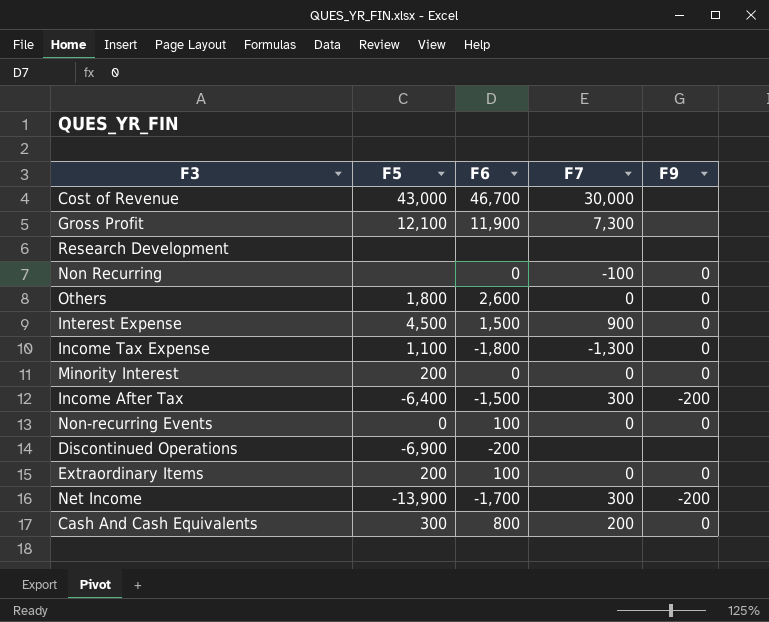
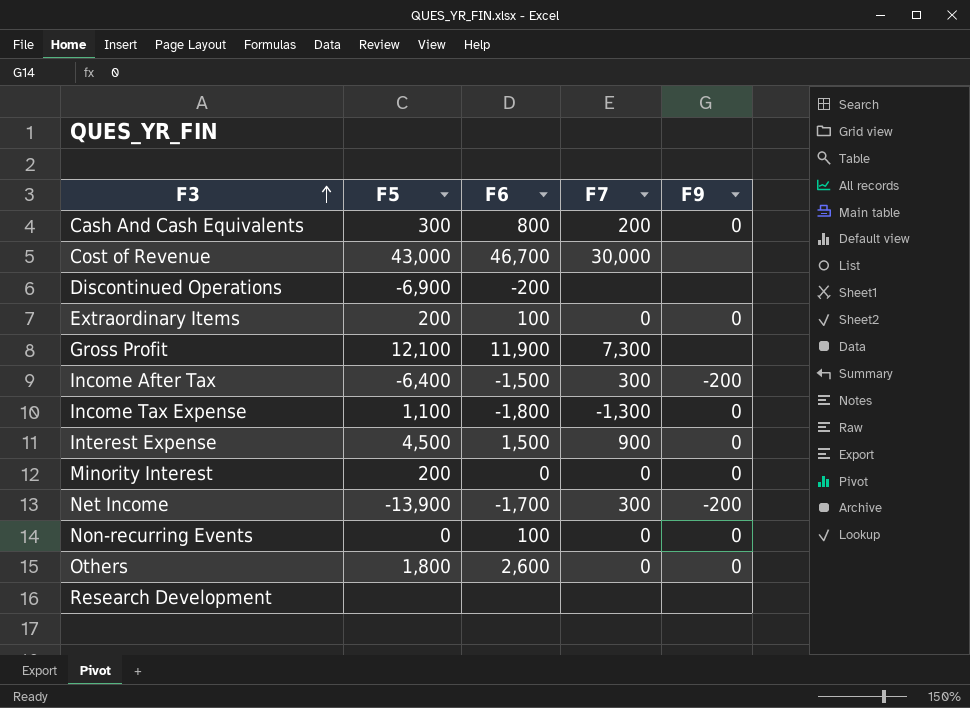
row order: none -> F3 ascending
row Non Recurring: none | 0 | -100 | 0 -> none

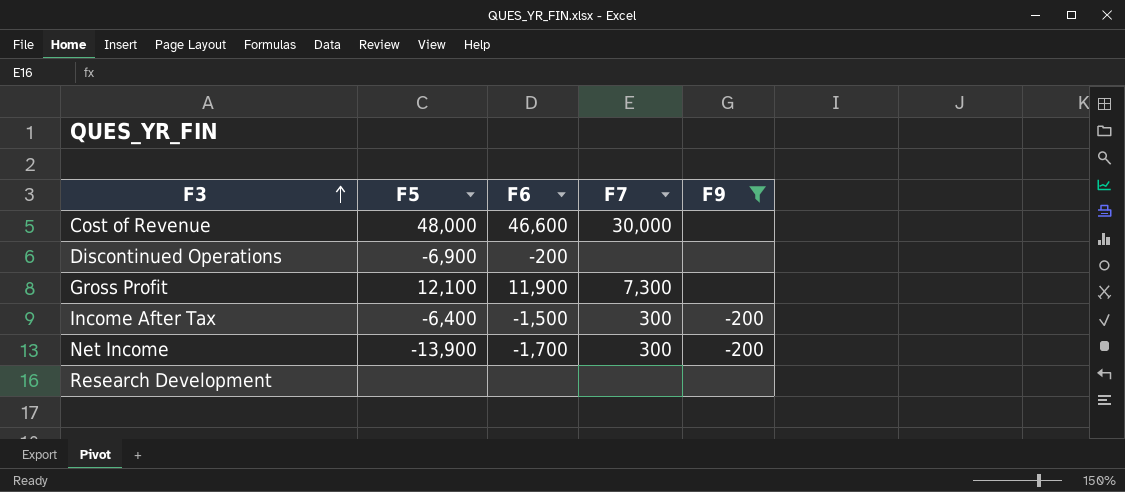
filter: none -> F9 != 0
Cost of Revenue | F5: 43,000 -> 48,000
Cost of Revenue | F6: 46,700 -> 46,600

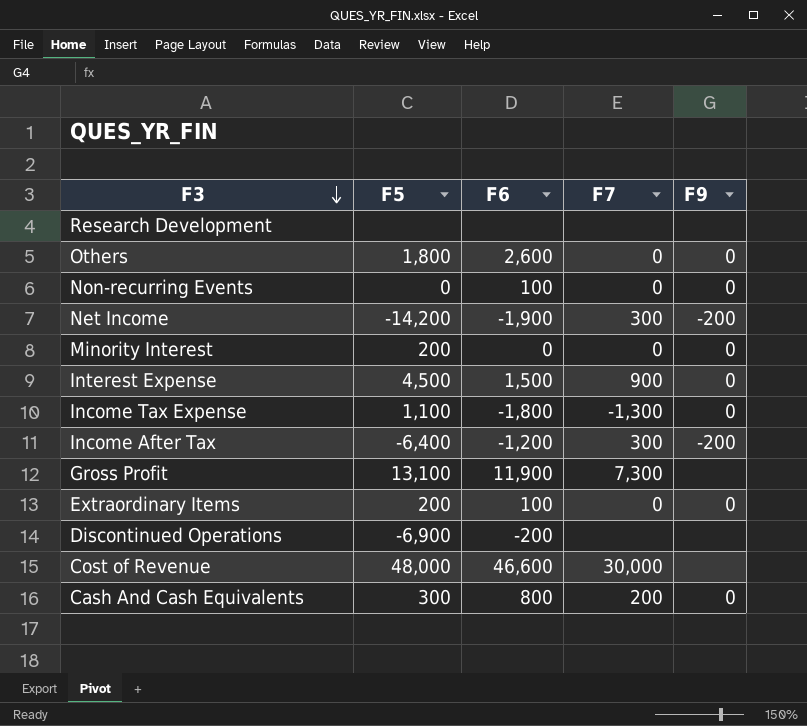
filter: F9 != 0 -> none
row order: F3 ascending -> F3 descending
Net Income | F5: -13,900 -> -14,200
Net Income | F6: -1,700 -> -1,900
Income After Tax | F6: -1,500 -> -1,200
Gross Profit | F5: 12,100 -> 13,100

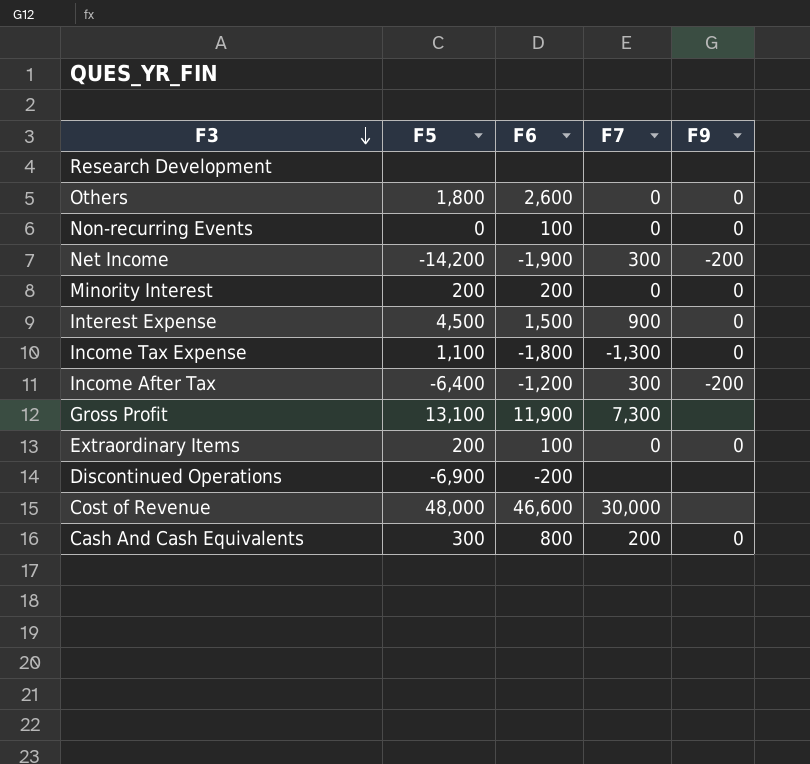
Minority Interest | F6: 0 -> 200

